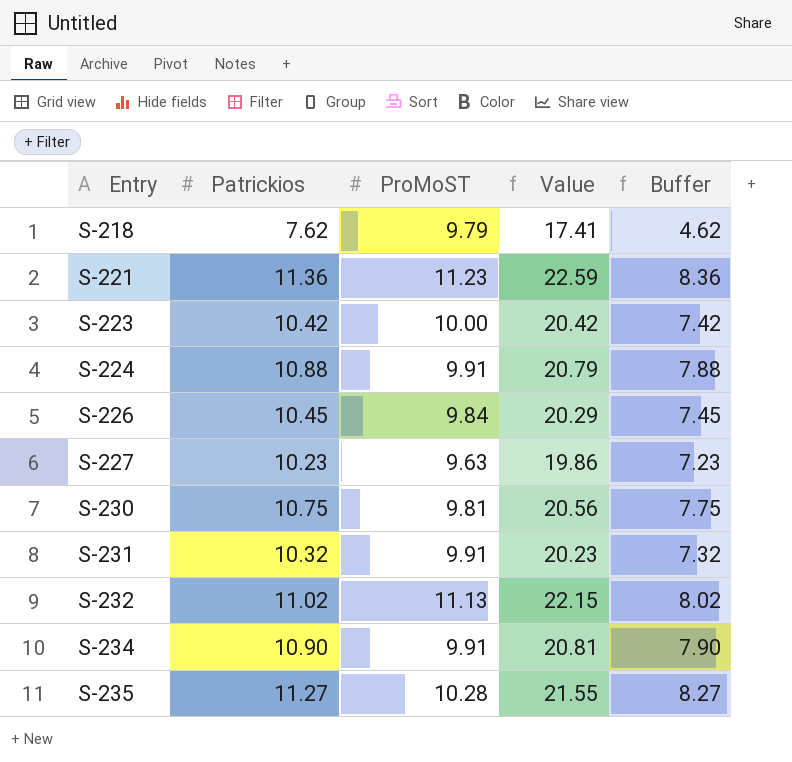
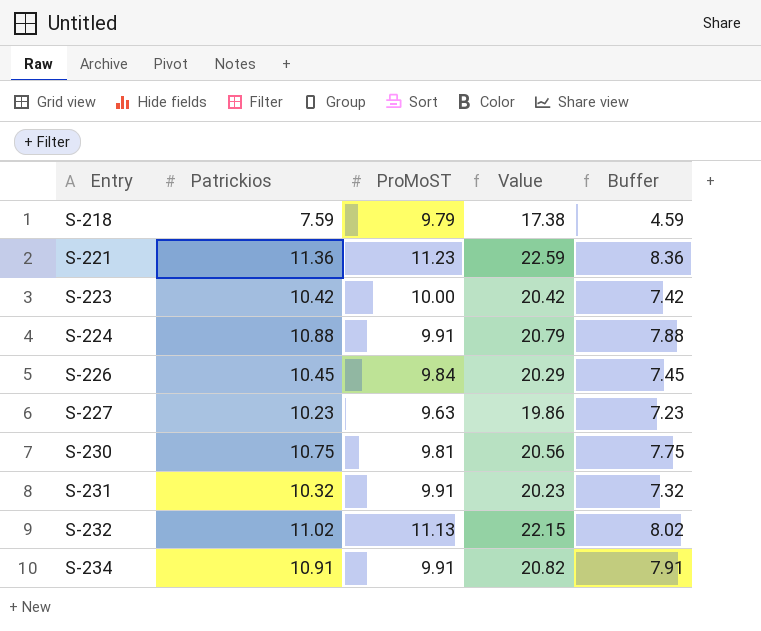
row S-235: 11.27 | 10.28 | 21.55 | 8.27 -> none
S-218 | Patrickios: 7.62 -> 7.59
S-218 | Value: 17.41 -> 17.38
S-218 | Buffer: 4.62 -> 4.59
S-234 | Patrickios: 10.90 -> 10.91
S-234 | Value: 20.81 -> 20.82
S-234 | Buffer: 7.90 -> 7.91

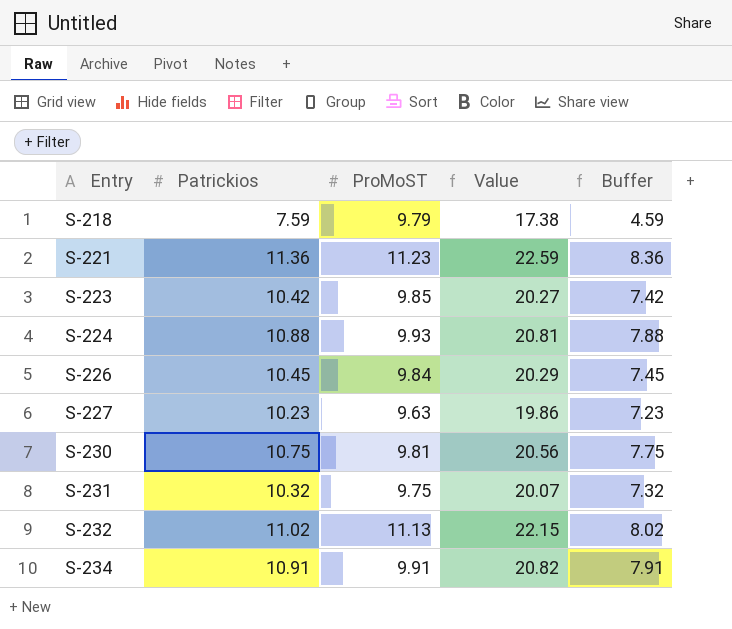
S-223 | ProMoST: 10.00 -> 9.85
S-223 | Value: 20.42 -> 20.27
S-224 | ProMoST: 9.91 -> 9.93
S-224 | Value: 20.79 -> 20.81
S-231 | ProMoST: 9.91 -> 9.75
S-231 | Value: 20.23 -> 20.07

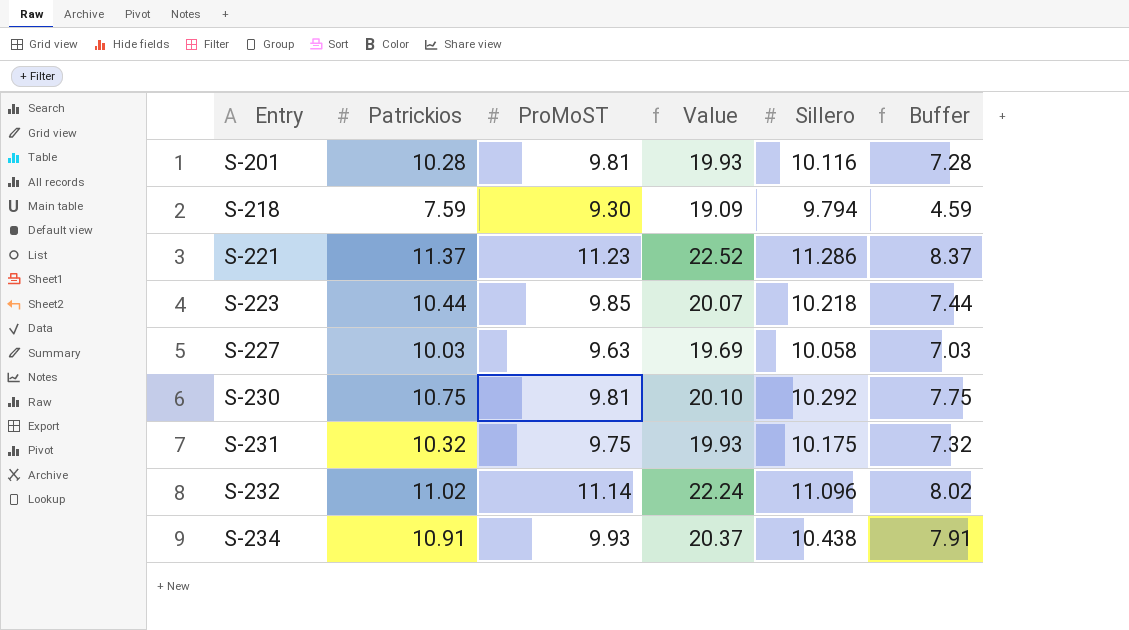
column Value | formula: [Patrickios] + [ProMoST] -> [ProMoST] + [Sillero]
column Sillero | position: none -> 5
row S-224: 10.88 | 9.93 | 20.81 | 7.88 -> none
row S-226: 10.45 | 9.84 | 20.29 | 7.45 -> none
row S-201: none -> 10.28 | 9.81 | 19.93 | 10.116 | 7.28
S-218 | ProMoST: 9.79 -> 9.30
S-221 | Patrickios: 11.36 -> 11.37
S-221 | Buffer: 8.36 -> 8.37
S-223 | Patrickios: 10.42 -> 10.44
S-223 | Buffer: 7.42 -> 7.44
S-227 | Patrickios: 10.23 -> 10.03
S-227 | Buffer: 7.23 -> 7.03
S-232 | ProMoST: 11.13 -> 11.14
S-234 | ProMoST: 9.91 -> 9.93

